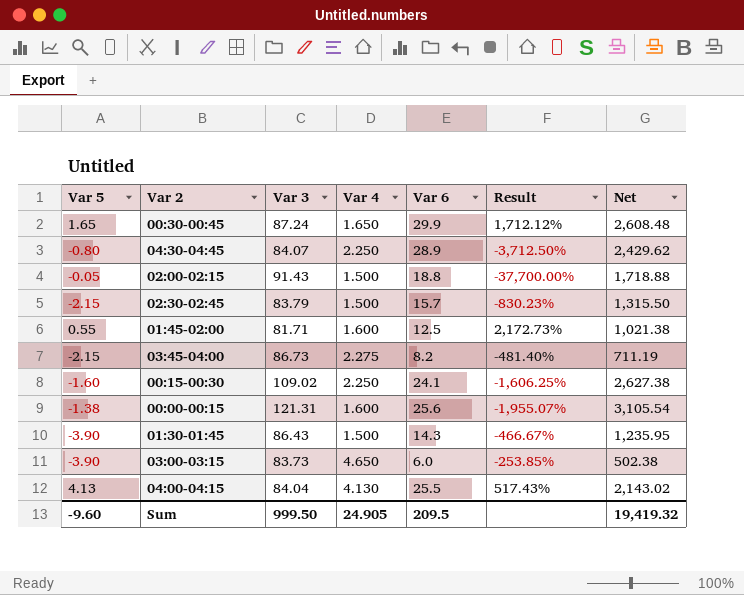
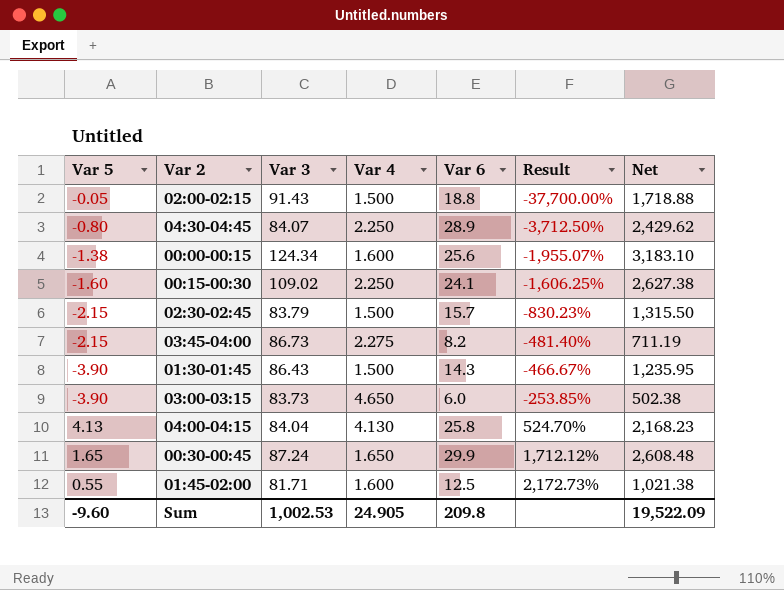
row order: none -> Result ascending
00:00-00:15 | Var 3: 121.31 -> 124.34
00:00-00:15 | Net: 3,105.54 -> 3,183.10
04:00-04:15 | Var 6: 25.5 -> 25.8
04:00-04:15 | Result: 517.43% -> 524.70%
04:00-04:15 | Net: 2,143.02 -> 2,168.23
Sum | Var 3: 999.50 -> 1,002.53
Sum | Var 6: 209.5 -> 209.8
Sum | Net: 19,419.32 -> 19,522.09

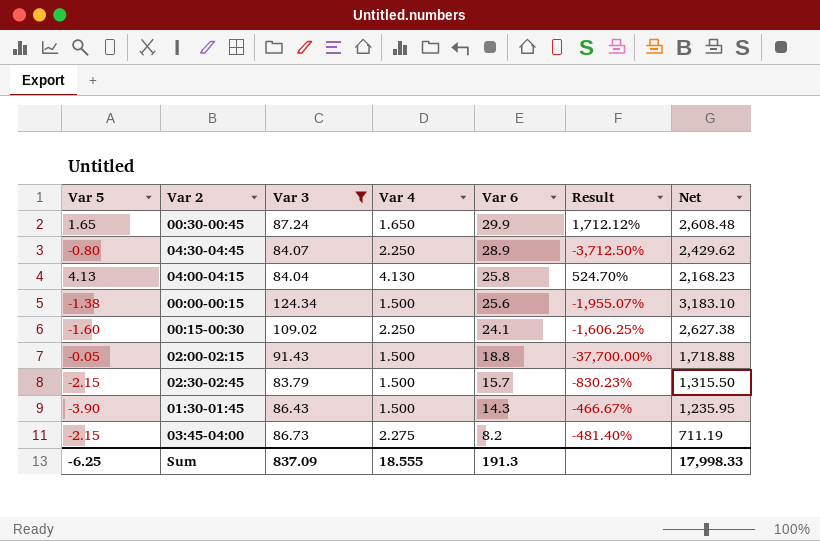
filter: none -> Var 3 >= 83.79
row order: Result ascending -> Var 6 descending
00:00-00:15 | Var 4: 1.600 -> 1.500
Sum | Var 5: -9.60 -> -6.25
Sum | Var 3: 1,002.53 -> 837.09
Sum | Var 4: 24.905 -> 18.555
Sum | Var 6: 209.8 -> 191.3
Sum | Net: 19,522.09 -> 17,998.33

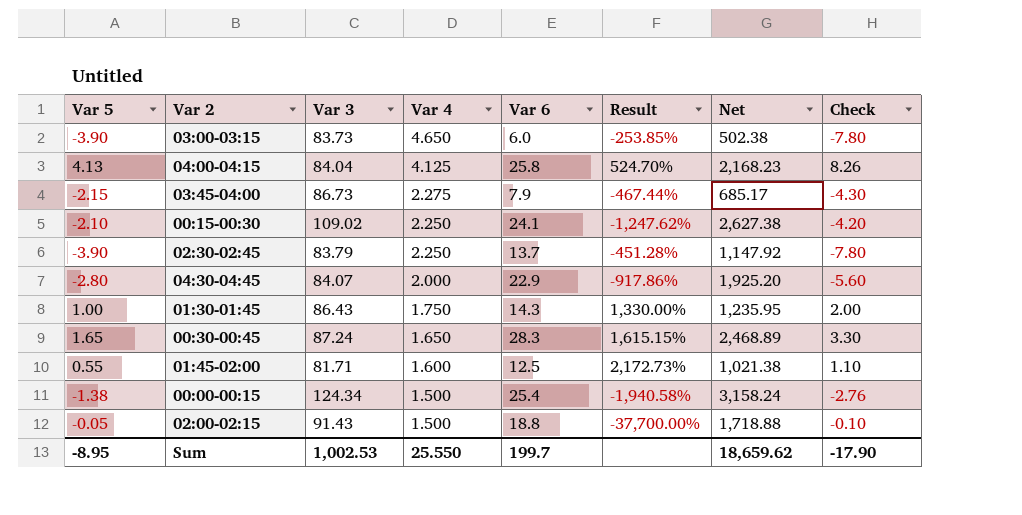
filter: Var 3 >= 83.79 -> none
row order: Var 6 descending -> Var 4 descending
column Check | formula: none -> [Var 5] * 2
04:00-04:15 | Var 4: 4.130 -> 4.125
03:45-04:00 | Var 6: 8.2 -> 7.9
03:45-04:00 | Result: -481.40% -> -467.44%
03:45-04:00 | Net: 711.19 -> 685.17
00:15-00:30 | Var 5: -1.60 -> -2.10
00:15-00:30 | Result: -1,606.25% -> -1,247.62%
02:30-02:45 | Var 5: -2.15 -> -3.90
02:30-02:45 | Var 4: 1.500 -> 2.250
02:30-02:45 | Var 6: 15.7 -> 13.7
02:30-02:45 | Result: -830.23% -> -451.28%
02:30-02:45 | Net: 1,315.50 -> 1,147.92
04:30-04:45 | Var 5: -0.80 -> -2.80
04:30-04:45 | Var 4: 2.250 -> 2.000
04:30-04:45 | Var 6: 28.9 -> 22.9
04:30-04:45 | Result: -3,712.50% -> -917.86%
04:30-04:45 | Net: 2,429.62 -> 1,925.20
01:30-01:45 | Var 5: -3.90 -> 1.00
01:30-01:45 | Var 4: 1.500 -> 1.750
01:30-01:45 | Result: -466.67% -> 1,330.00%
00:30-00:45 | Var 6: 29.9 -> 28.3
00:30-00:45 | Result: 1,712.12% -> 1,615.15%
00:30-00:45 | Net: 2,608.48 -> 2,468.89
00:00-00:15 | Var 6: 25.6 -> 25.4
00:00-00:15 | Result: -1,955.07% -> -1,940.58%
00:00-00:15 | Net: 3,183.10 -> 3,158.24
Sum | Var 5: -6.25 -> -8.95
Sum | Var 3: 837.09 -> 1,002.53
Sum | Var 4: 18.555 -> 25.550
Sum | Var 6: 191.3 -> 199.7
Sum | Net: 17,998.33 -> 18,659.62

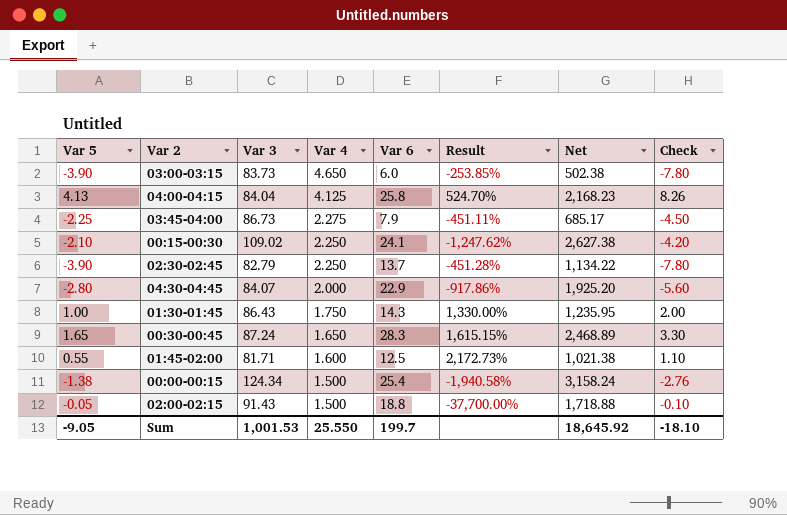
03:45-04:00 | Var 5: -2.15 -> -2.25
03:45-04:00 | Result: -467.44% -> -451.11%
03:45-04:00 | Check: -4.30 -> -4.50
02:30-02:45 | Var 3: 83.79 -> 82.79
02:30-02:45 | Net: 1,147.92 -> 1,134.22
Sum | Var 5: -8.95 -> -9.05
Sum | Var 3: 1,002.53 -> 1,001.53
Sum | Net: 18,659.62 -> 18,645.92
Sum | Check: -17.90 -> -18.10

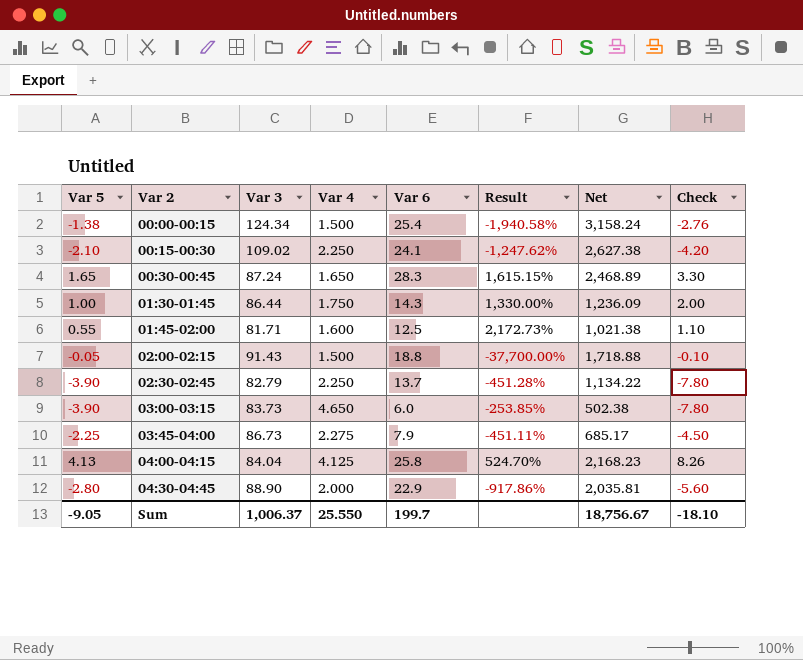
row order: Var 4 descending -> Var 2 ascending
01:30-01:45 | Var 3: 86.43 -> 86.44
01:30-01:45 | Net: 1,235.95 -> 1,236.09
04:30-04:45 | Var 3: 84.07 -> 88.90
04:30-04:45 | Net: 1,925.20 -> 2,035.81
Sum | Var 3: 1,001.53 -> 1,006.37
Sum | Net: 18,645.92 -> 18,756.67

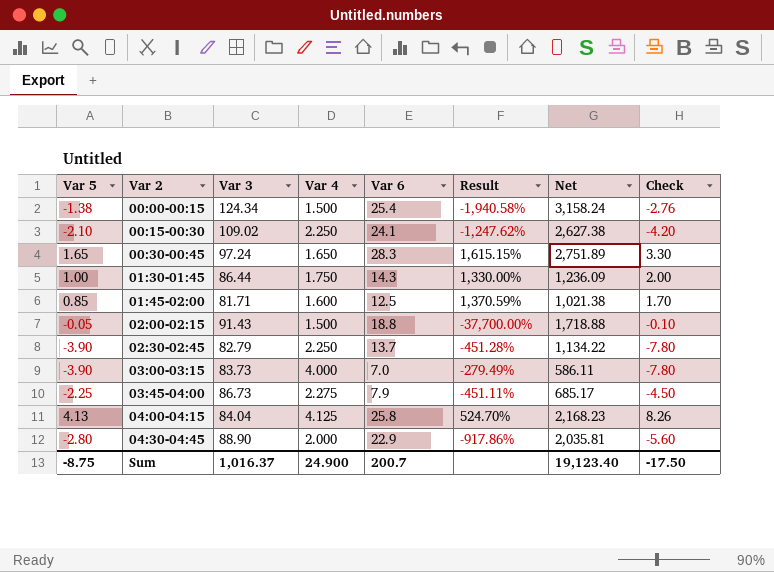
00:30-00:45 | Var 3: 87.24 -> 97.24
00:30-00:45 | Net: 2,468.89 -> 2,751.89
01:45-02:00 | Var 5: 0.55 -> 0.85
01:45-02:00 | Result: 2,172.73% -> 1,370.59%
01:45-02:00 | Check: 1.10 -> 1.70
03:00-03:15 | Var 4: 4.650 -> 4.000
03:00-03:15 | Var 6: 6.0 -> 7.0
03:00-03:15 | Result: -253.85% -> -279.49%
03:00-03:15 | Net: 502.38 -> 586.11
Sum | Var 5: -9.05 -> -8.75
Sum | Var 3: 1,006.37 -> 1,016.37
Sum | Var 4: 25.550 -> 24.900
Sum | Var 6: 199.7 -> 200.7
Sum | Net: 18,756.67 -> 19,123.40
Sum | Check: -18.10 -> -17.50

